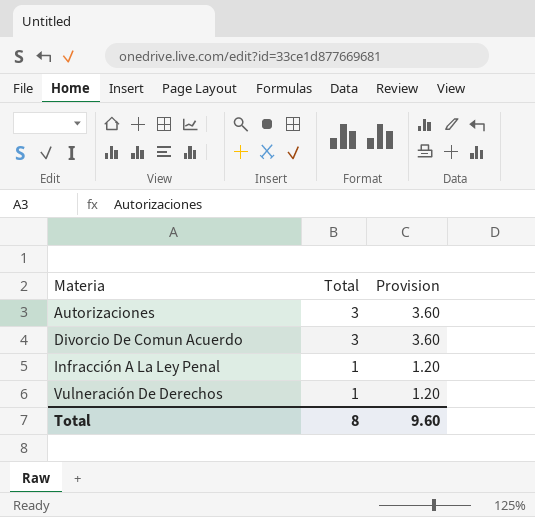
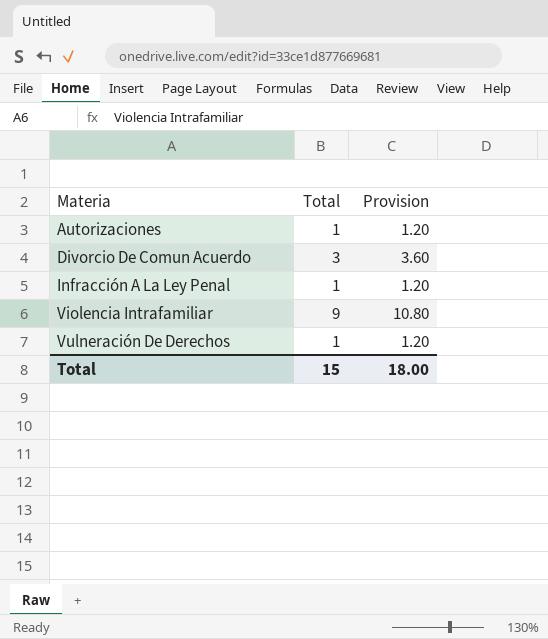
Autorizaciones | Total: 3 -> 1
Autorizaciones | Provision: 3.60 -> 1.20
row Violencia Intrafamiliar: none -> 9 | 10.80
Total | Total: 8 -> 15
Total | Provision: 9.60 -> 18.00

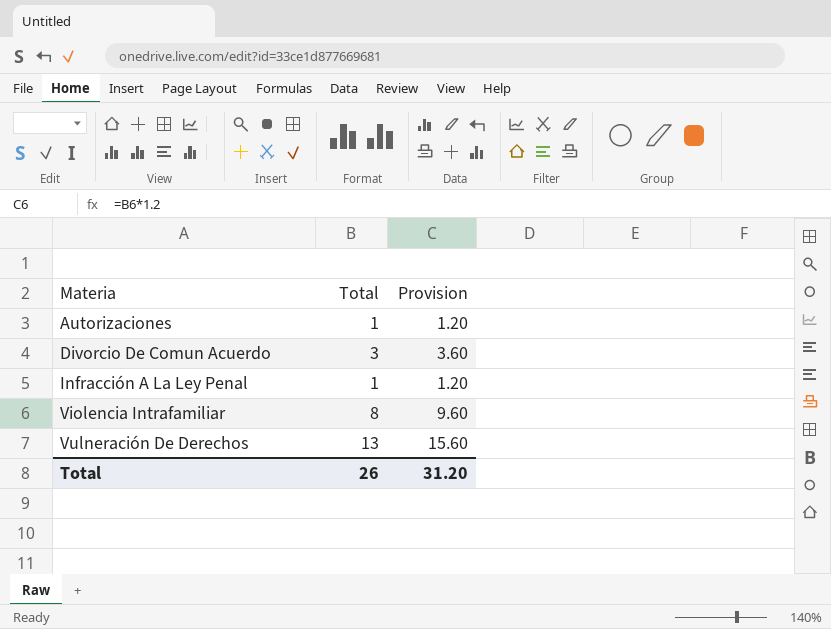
Violencia Intrafamiliar | Total: 9 -> 8
Violencia Intrafamiliar | Provision: 10.80 -> 9.60
Vulneración De Derechos | Total: 1 -> 13
Vulneración De Derechos | Provision: 1.20 -> 15.60
Total | Total: 15 -> 26
Total | Provision: 18.00 -> 31.20

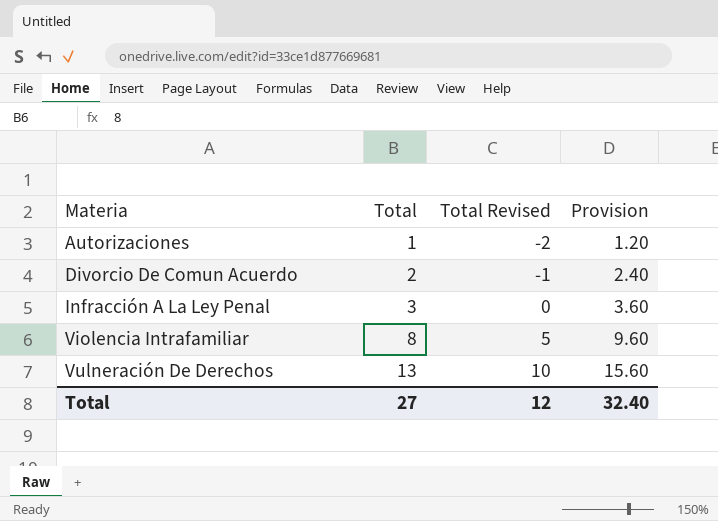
column Total Revised | formula: none -> [Total] - 3
Divorcio De Comun Acuerdo | Total: 3 -> 2
Divorcio De Comun Acuerdo | Provision: 3.60 -> 2.40
Infracción A La Ley Penal | Total: 1 -> 3
Infracción A La Ley Penal | Provision: 1.20 -> 3.60
Total | Total: 26 -> 27
Total | Provision: 31.20 -> 32.40

